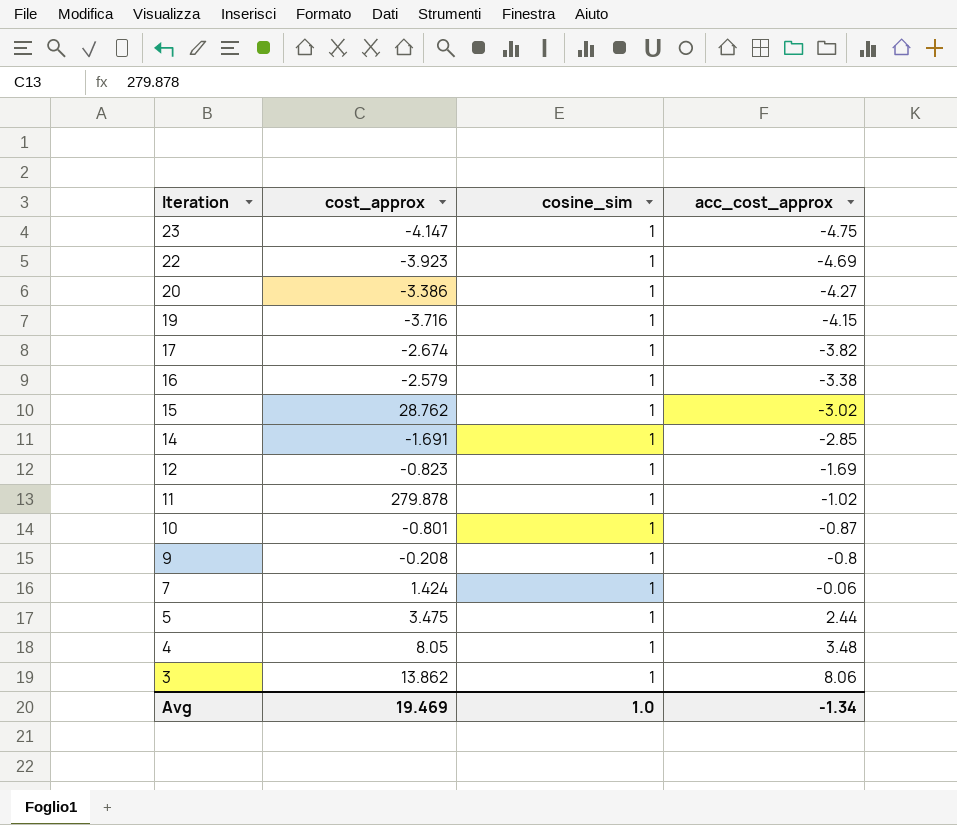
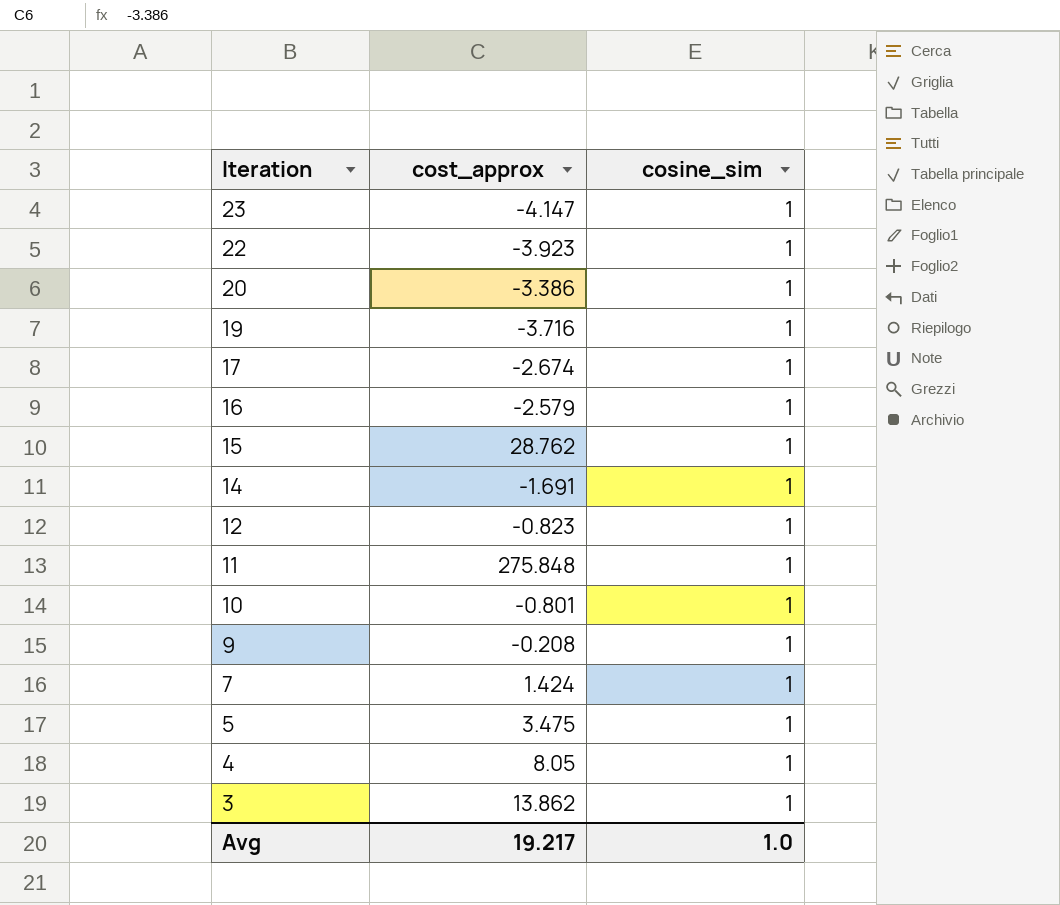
column acc_cost_approx | position: 4 -> none
11 | cost_approx: 279.878 -> 275.848
Avg | cost_approx: 19.469 -> 19.217

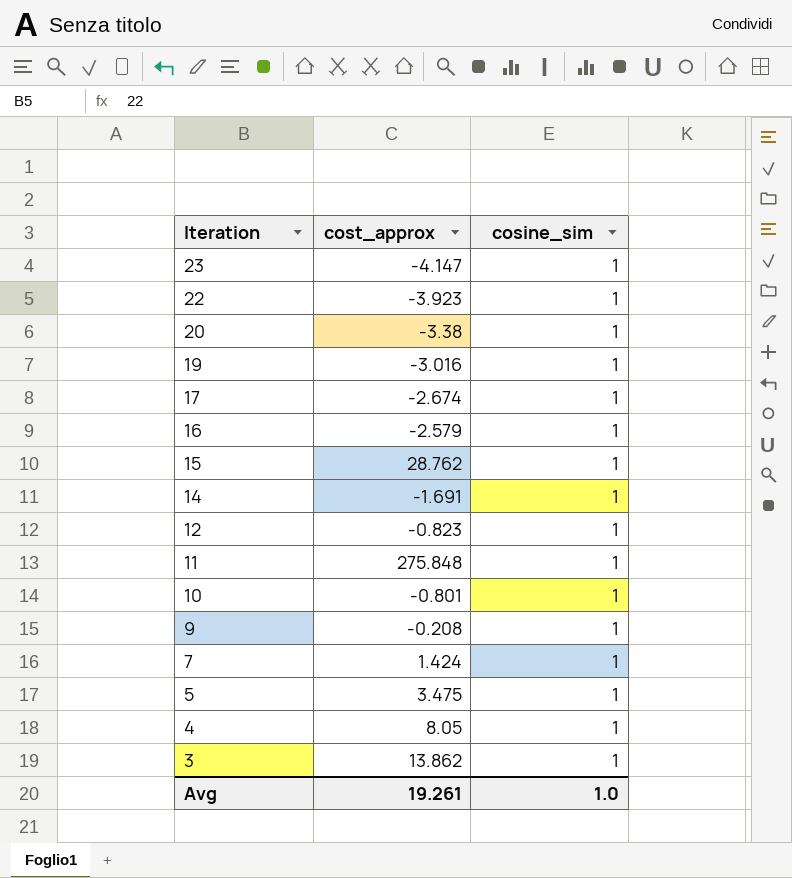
20 | cost_approx: -3.386 -> -3.38
19 | cost_approx: -3.716 -> -3.016
Avg | cost_approx: 19.217 -> 19.261

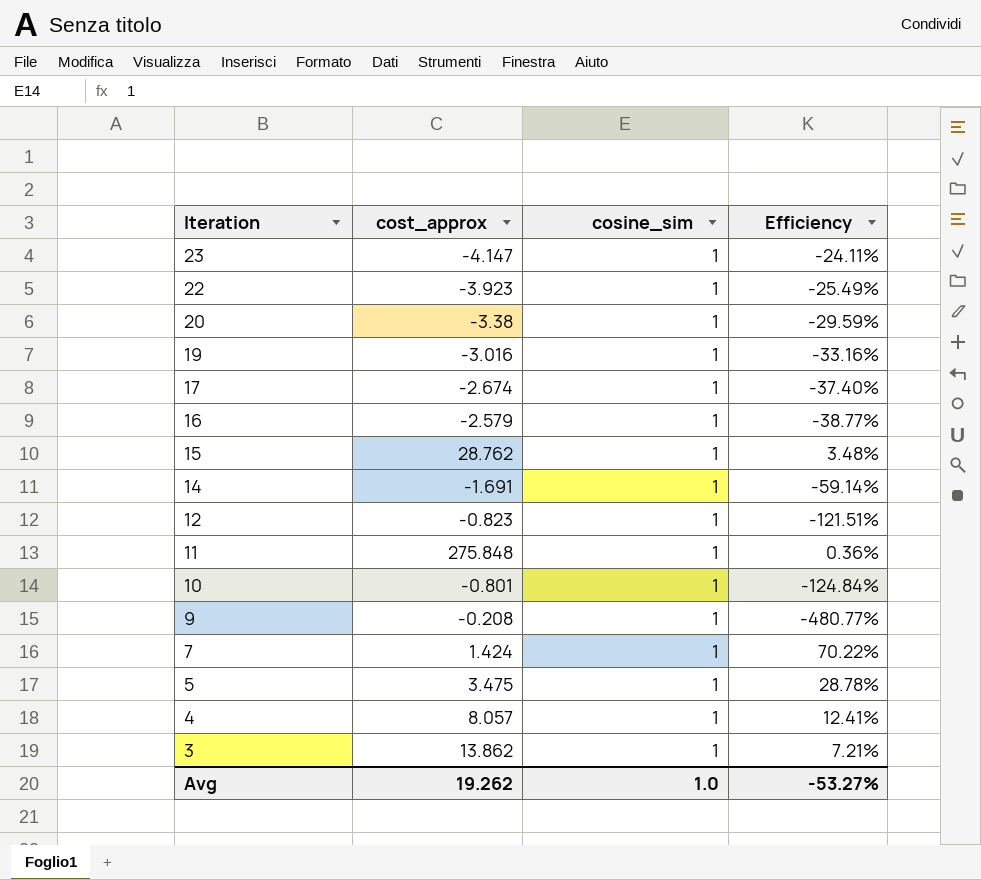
column Efficiency | formula: none -> [cosine_sim] / [cost_approx]
4 | cost_approx: 8.05 -> 8.057
Avg | cost_approx: 19.261 -> 19.262

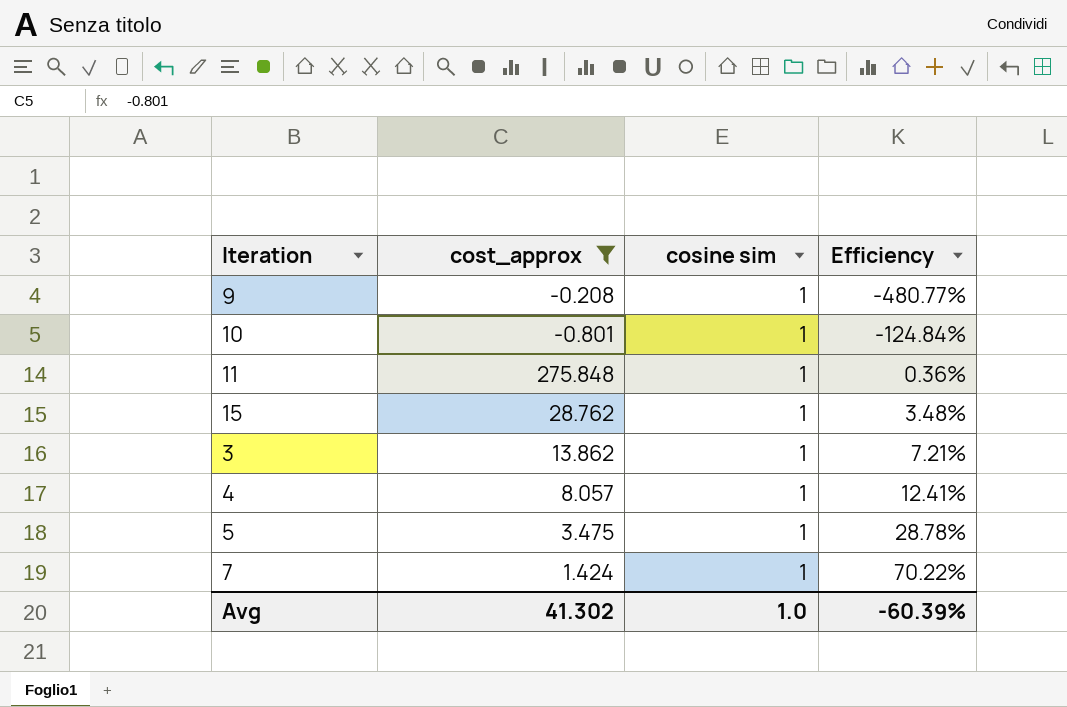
filter: none -> cost_approx >= -0.801
row order: Iteration descending -> Efficiency ascending
column name: cosine_sim -> cosine sim
Avg | cost_approx: 19.262 -> 41.302
Avg | Efficiency: -53.27% -> -60.39%

